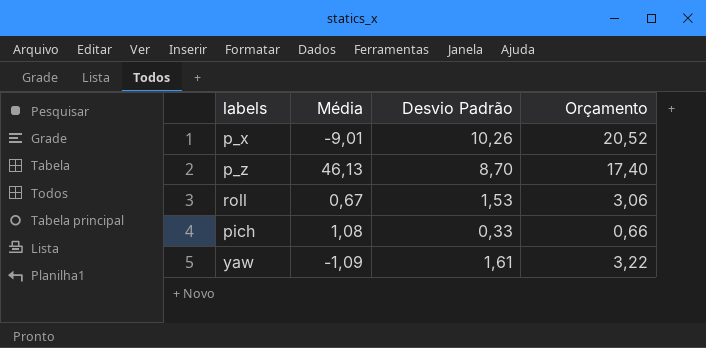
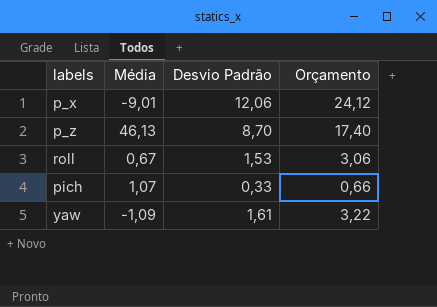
p_x | Desvio Padrão: 10,26 -> 12,06
p_x | Orçamento: 20,52 -> 24,12
pich | Média: 1,08 -> 1,07

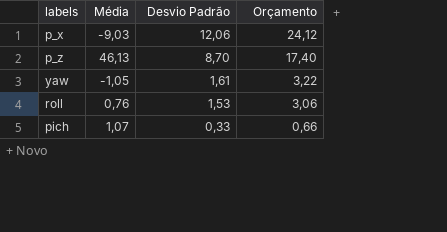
row order: none -> Desvio Padrão descending
p_x | Média: -9,01 -> -9,03
yaw | Média: -1,09 -> -1,05
roll | Média: 0,67 -> 0,76

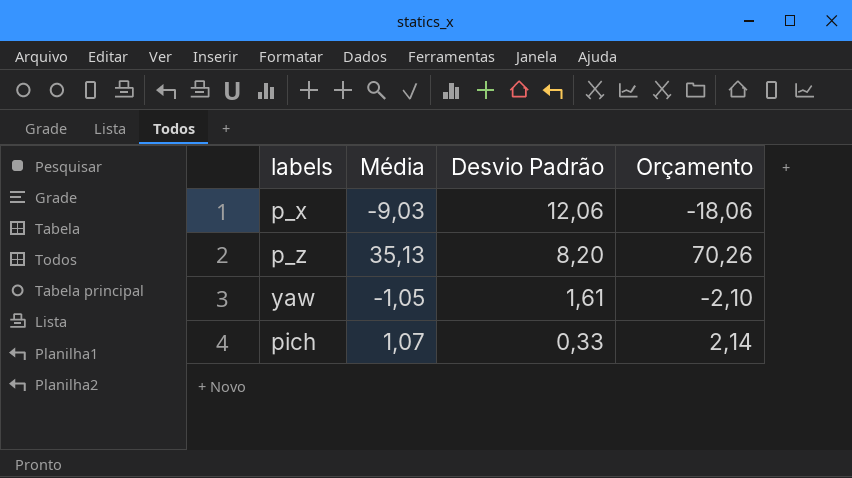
column Orçamento | formula: [Desvio Padrão] * 2 -> [Média] * 2
row roll: 0,76 | 1,53 | 3,06 -> none
p_z | Média: 46,13 -> 35,13
p_z | Desvio Padrão: 8,70 -> 8,20

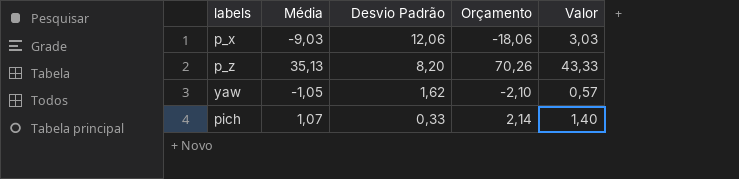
column Valor | formula: none -> [Média] + [Desvio Padrão]
yaw | Desvio Padrão: 1,61 -> 1,62

